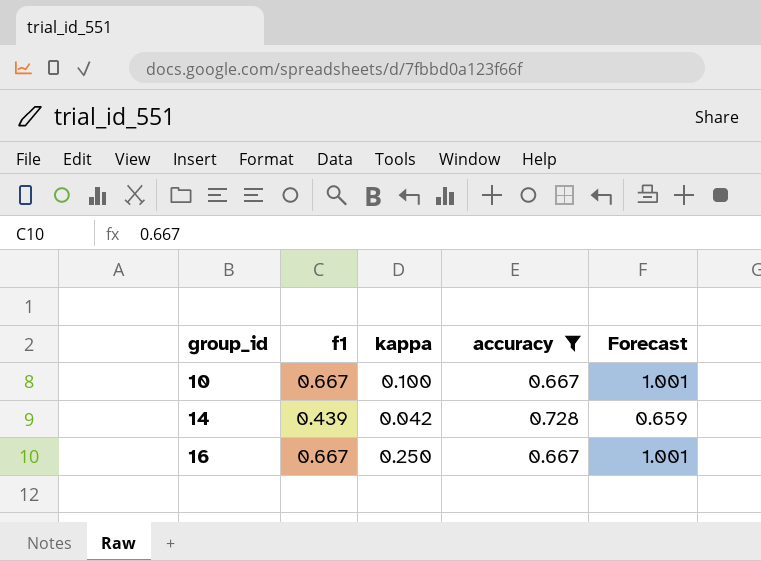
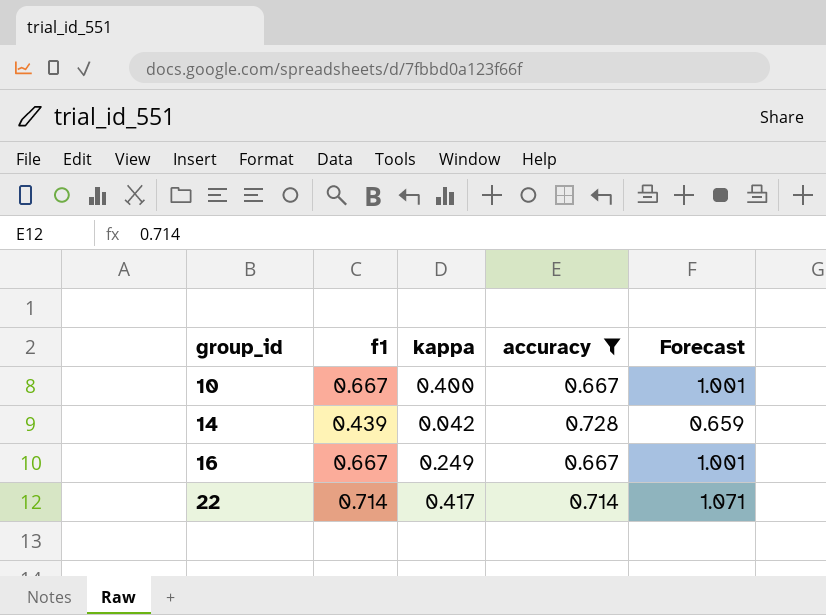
10 | kappa: 0.100 -> 0.400
16 | kappa: 0.250 -> 0.249
row 22: none -> 0.714 | 0.417 | 0.714 | 1.071

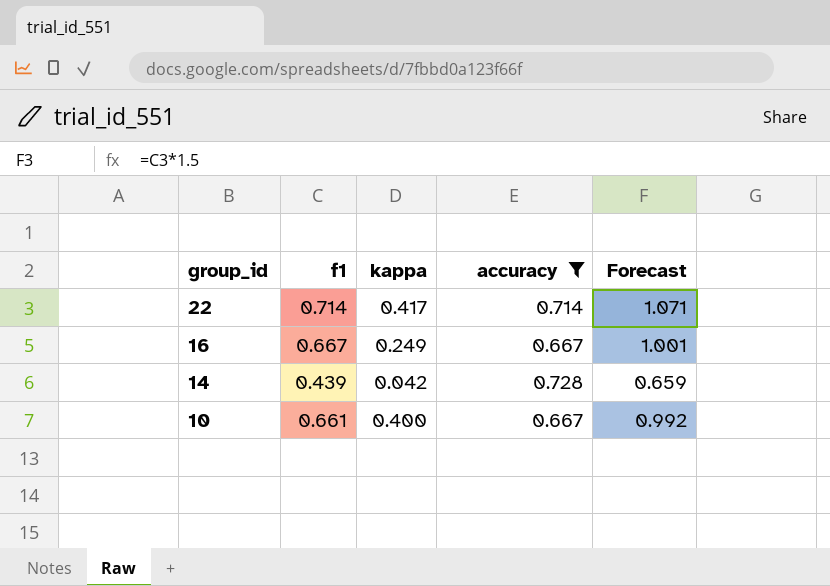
row order: group_id ascending -> group_id descending
10 | f1: 0.667 -> 0.661
10 | Forecast: 1.001 -> 0.992

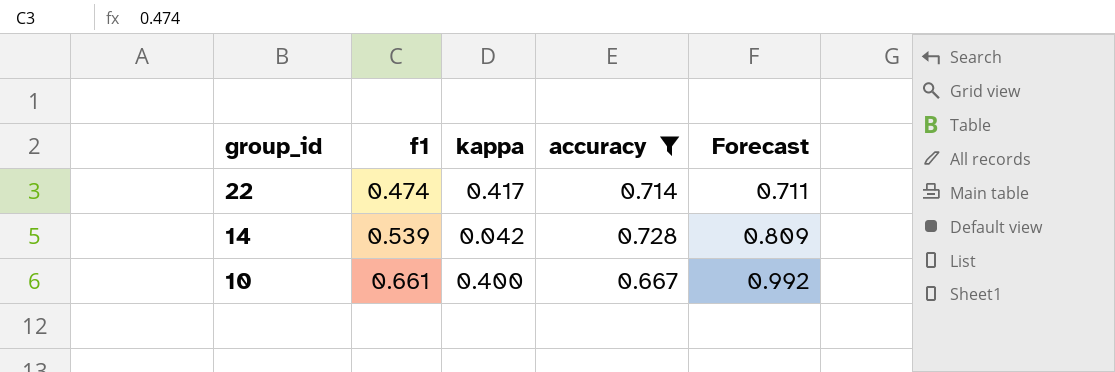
row 16: 0.667 | 0.249 | 0.667 | 1.001 -> none
22 | f1: 0.714 -> 0.474
22 | Forecast: 1.071 -> 0.711
14 | f1: 0.439 -> 0.539
14 | Forecast: 0.659 -> 0.809

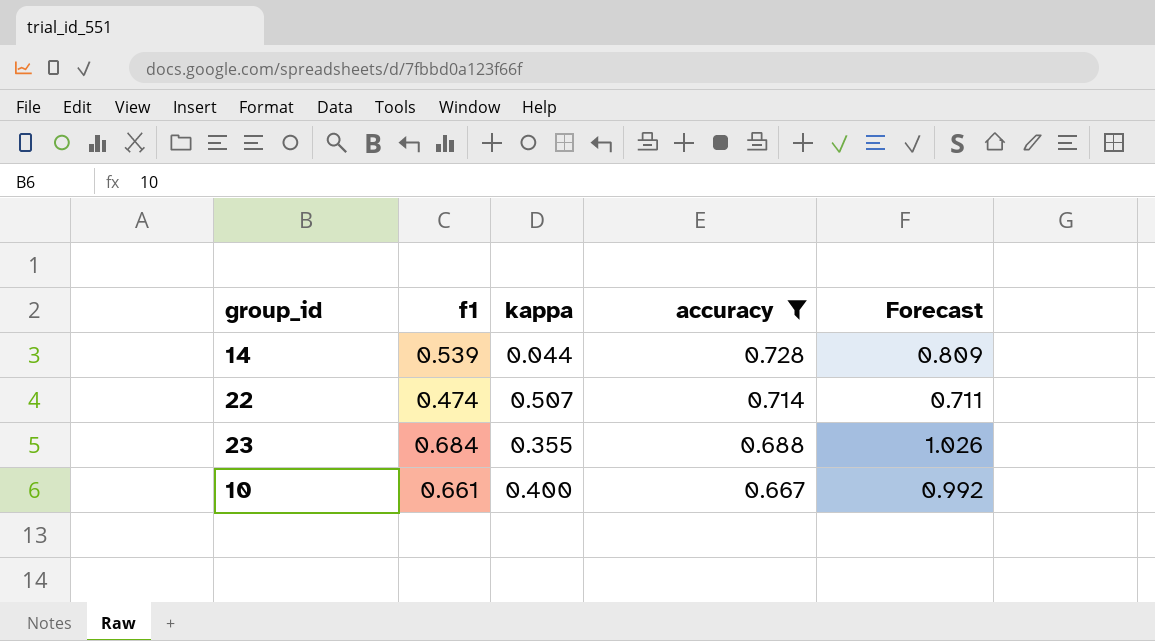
row order: group_id descending -> accuracy descending
14 | kappa: 0.042 -> 0.044
22 | kappa: 0.417 -> 0.507
row 23: none -> 0.684 | 0.355 | 0.688 | 1.026

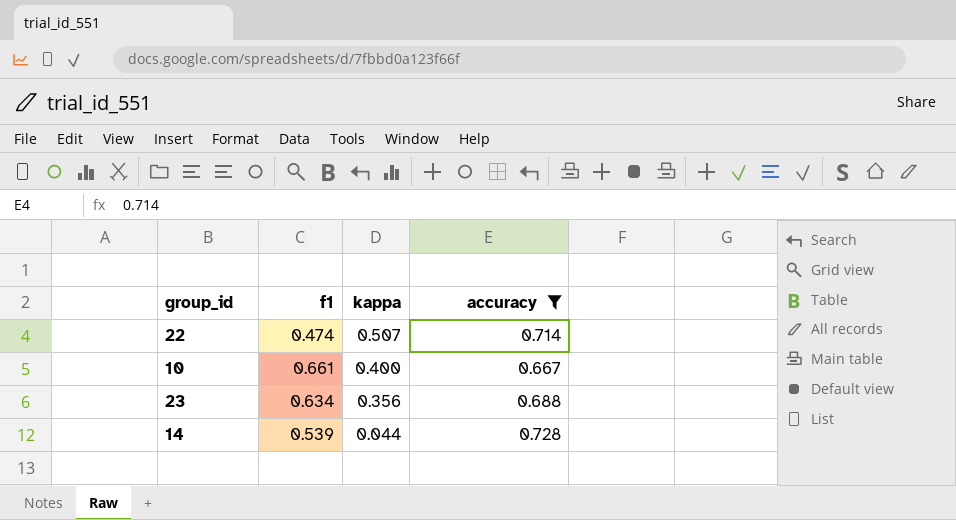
row order: accuracy descending -> kappa descending
column Forecast | formula: [f1] * 1.5 -> none
23 | f1: 0.684 -> 0.634
23 | kappa: 0.355 -> 0.356

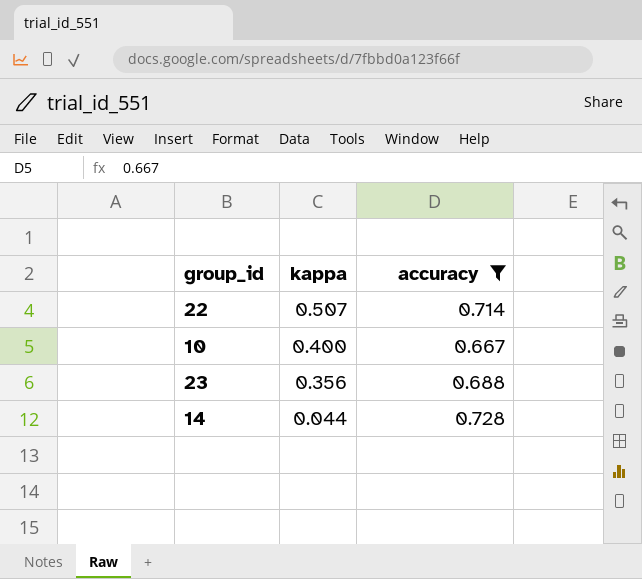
column f1 | position: 2 -> none

